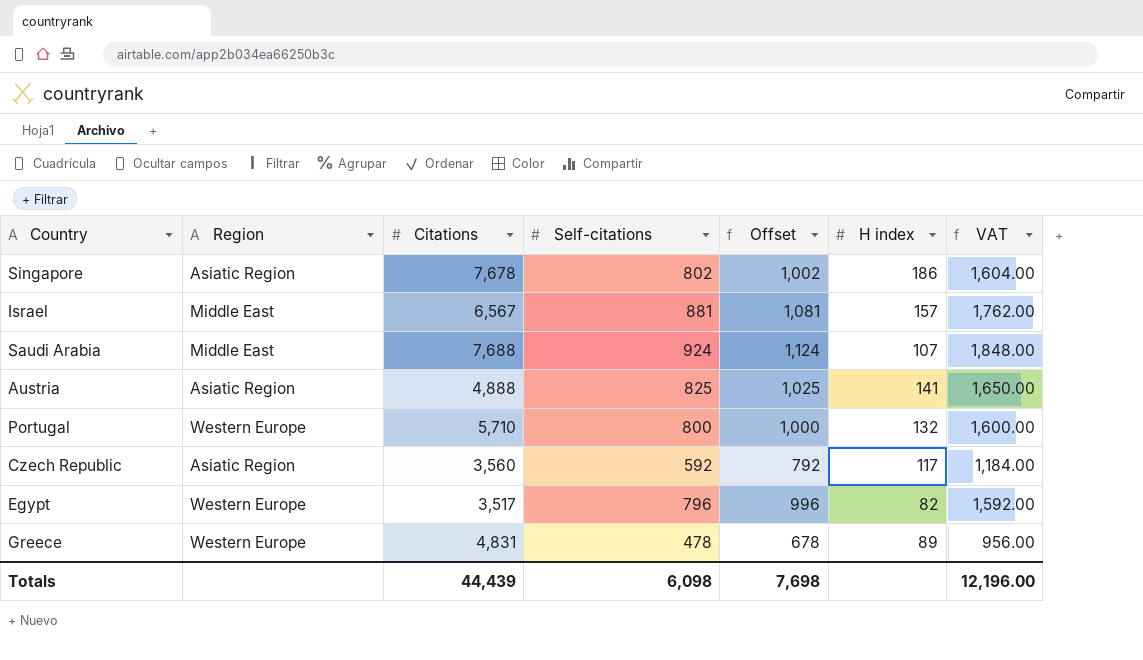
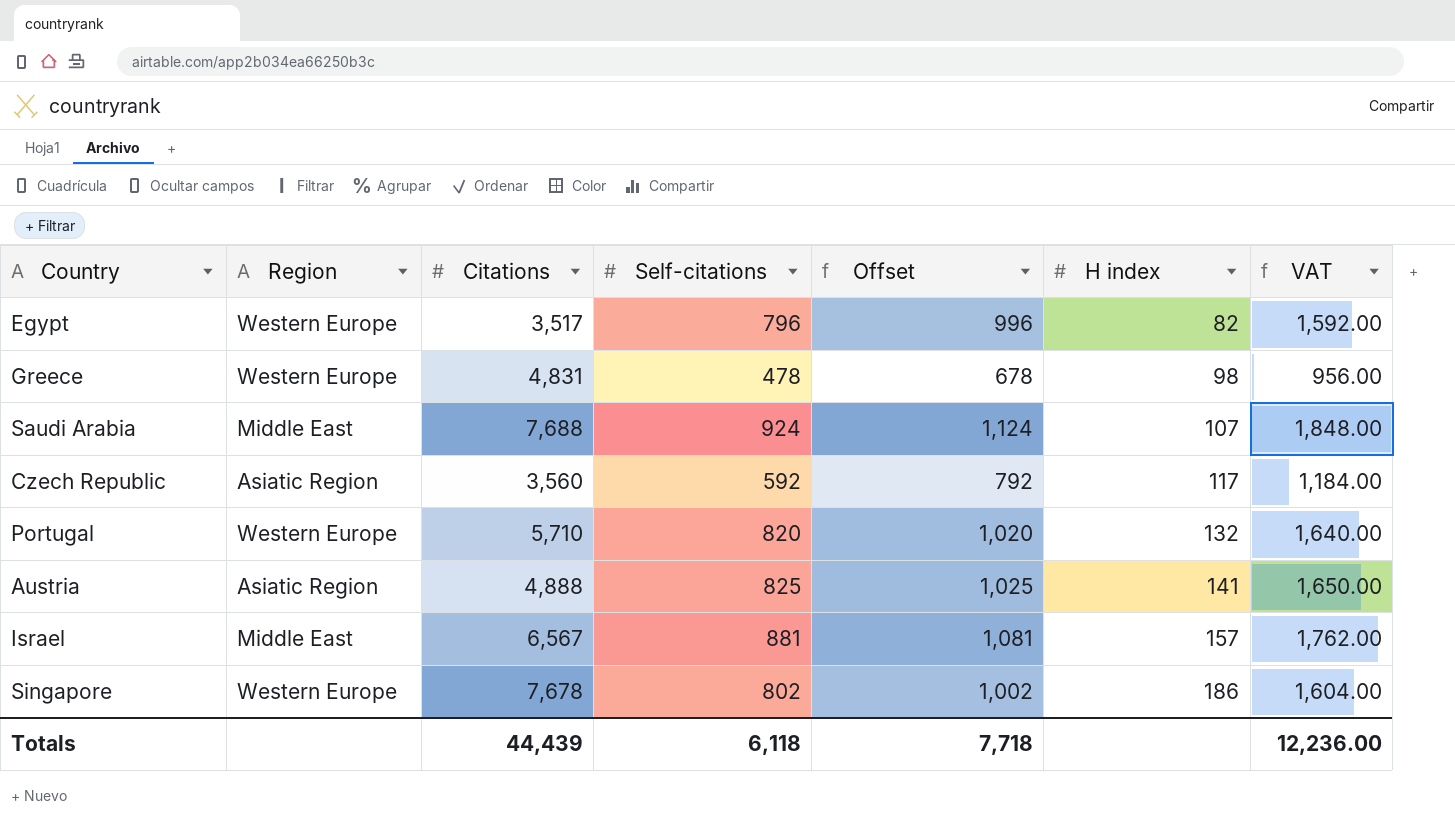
row order: none -> H index ascending
Greece | H index: 89 -> 98
Portugal | Self-citations: 800 -> 820
Portugal | Offset: 1,000 -> 1,020
Portugal | VAT: 1,600.00 -> 1,640.00
Singapore | Region: Asiatic Region -> Western Europe
Totals | Self-citations: 6,098 -> 6,118
Totals | Offset: 7,698 -> 7,718
Totals | VAT: 12,196.00 -> 12,236.00

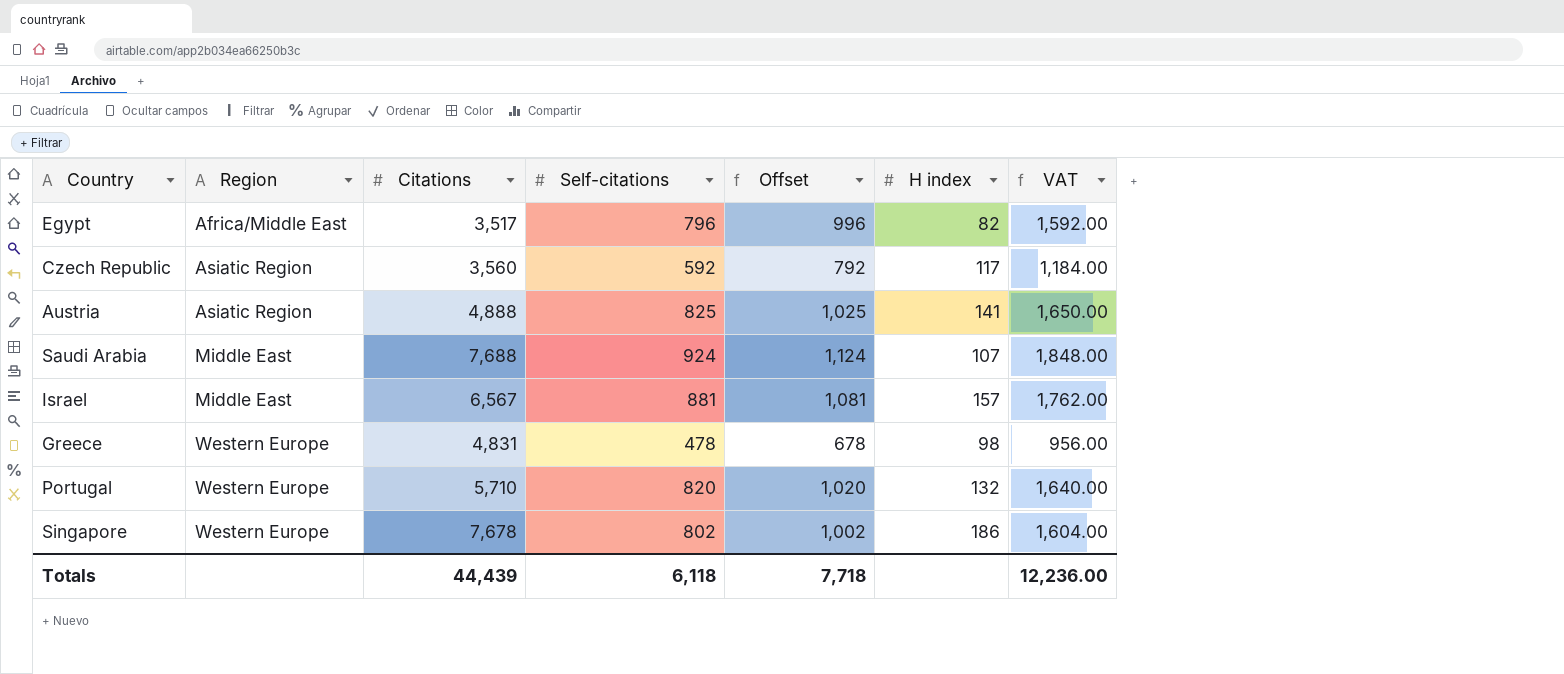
row order: H index ascending -> Region ascending
Egypt | Region: Western Europe -> Africa/Middle East

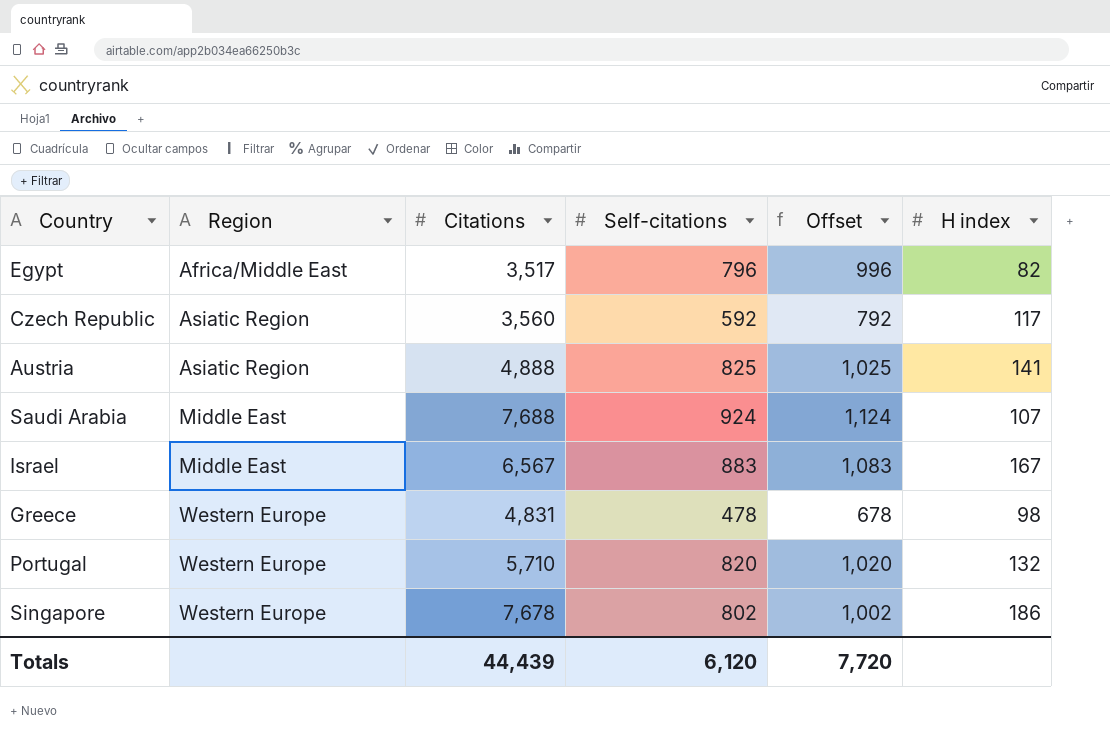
column VAT | formula: [Self-citations] * 2 -> none
Israel | Self-citations: 881 -> 883
Israel | Offset: 1,081 -> 1,083
Israel | H index: 157 -> 167
Totals | Self-citations: 6,118 -> 6,120
Totals | Offset: 7,718 -> 7,720

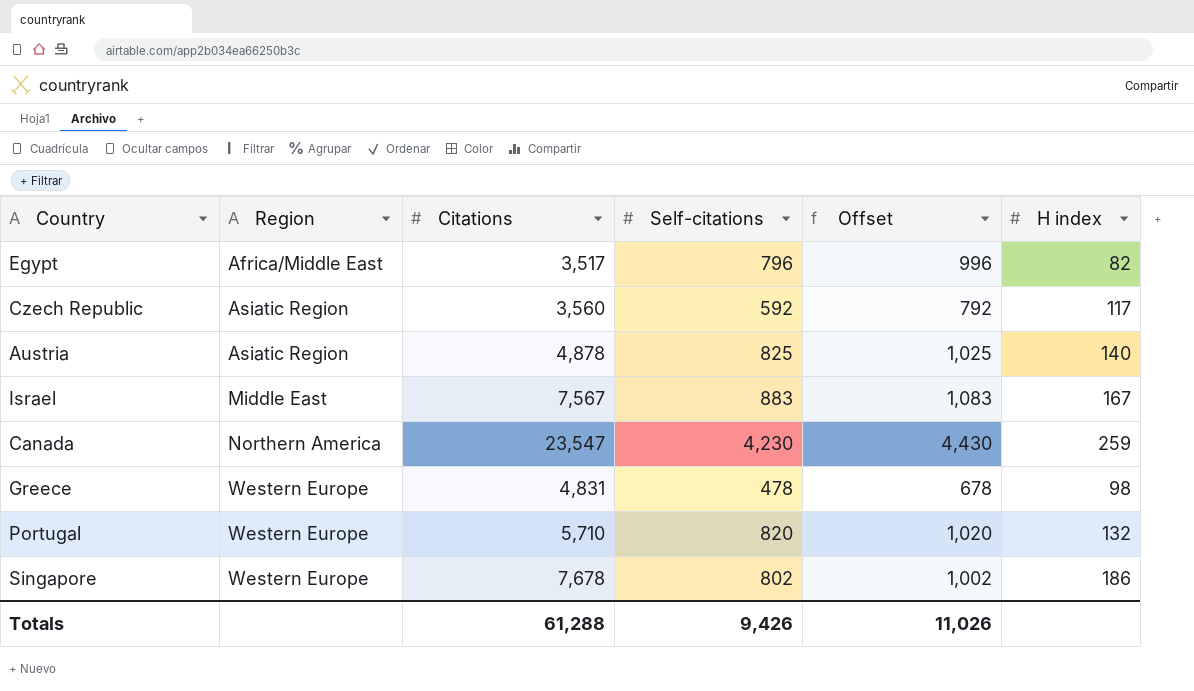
row Saudi Arabia: Middle East | 7,688 | 924 | 1,124 | 107 -> none
Austria | Citations: 4,888 -> 4,878
Austria | H index: 141 -> 140
Israel | Citations: 6,567 -> 7,567
row Canada: none -> Northern America | 23,547 | 4,230 | 4,430 | 259
Totals | Citations: 44,439 -> 61,288
Totals | Self-citations: 6,120 -> 9,426
Totals | Offset: 7,720 -> 11,026

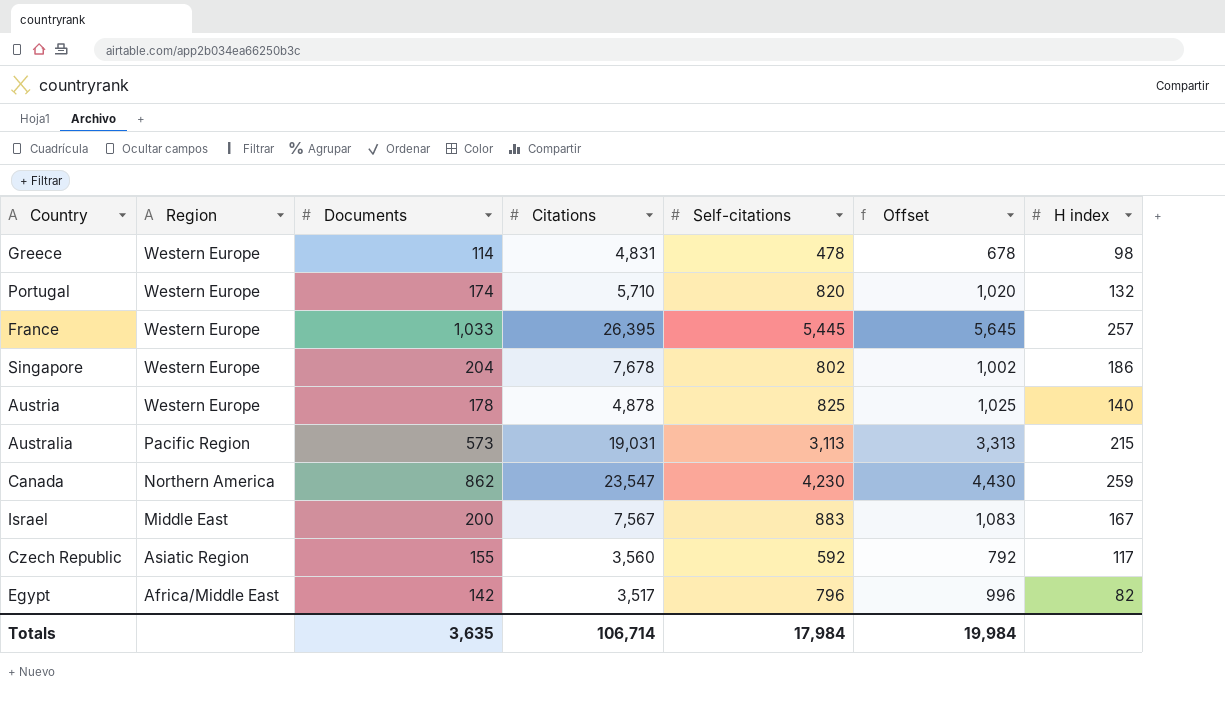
row order: Region ascending -> Region descending
column Documents | position: none -> 3
row France: none -> Western Europe | 1,033 | 26,395 | 5,445 | 5,645 | 257
Austria | Region: Asiatic Region -> Western Europe
row Australia: none -> Pacific Region | 573 | 19,031 | 3,113 | 3,313 | 215
Totals | Citations: 61,288 -> 106,714
Totals | Self-citations: 9,426 -> 17,984
Totals | Offset: 11,026 -> 19,984

